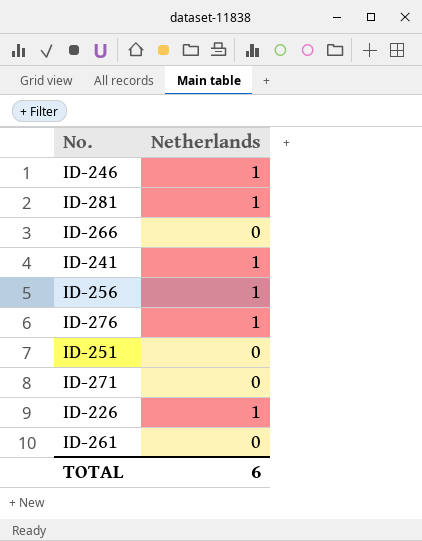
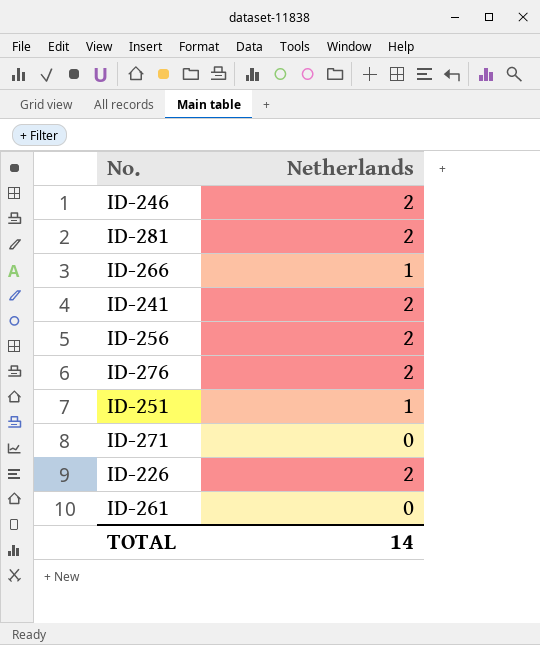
ID-246 | Netherlands: 1 -> 2
ID-281 | Netherlands: 1 -> 2
ID-266 | Netherlands: 0 -> 1
ID-241 | Netherlands: 1 -> 2
ID-256 | Netherlands: 1 -> 2
ID-276 | Netherlands: 1 -> 2
ID-251 | Netherlands: 0 -> 1
ID-226 | Netherlands: 1 -> 2
TOTAL | Netherlands: 6 -> 14

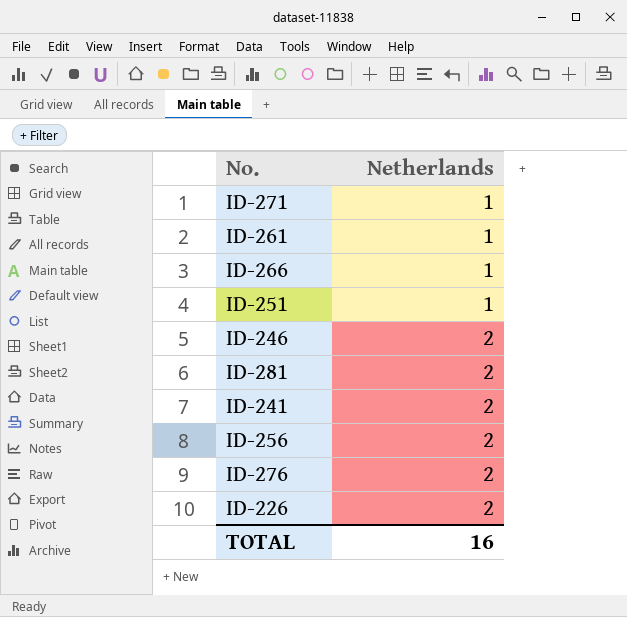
row order: none -> Netherlands ascending
ID-271 | Netherlands: 0 -> 1
ID-261 | Netherlands: 0 -> 1
TOTAL | Netherlands: 14 -> 16

